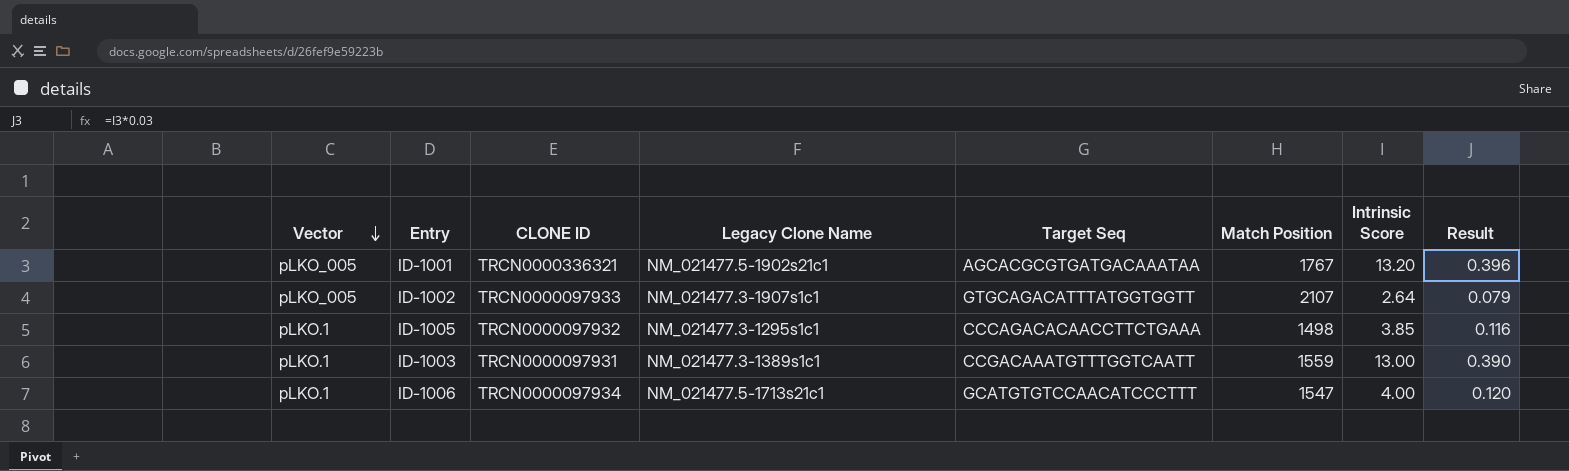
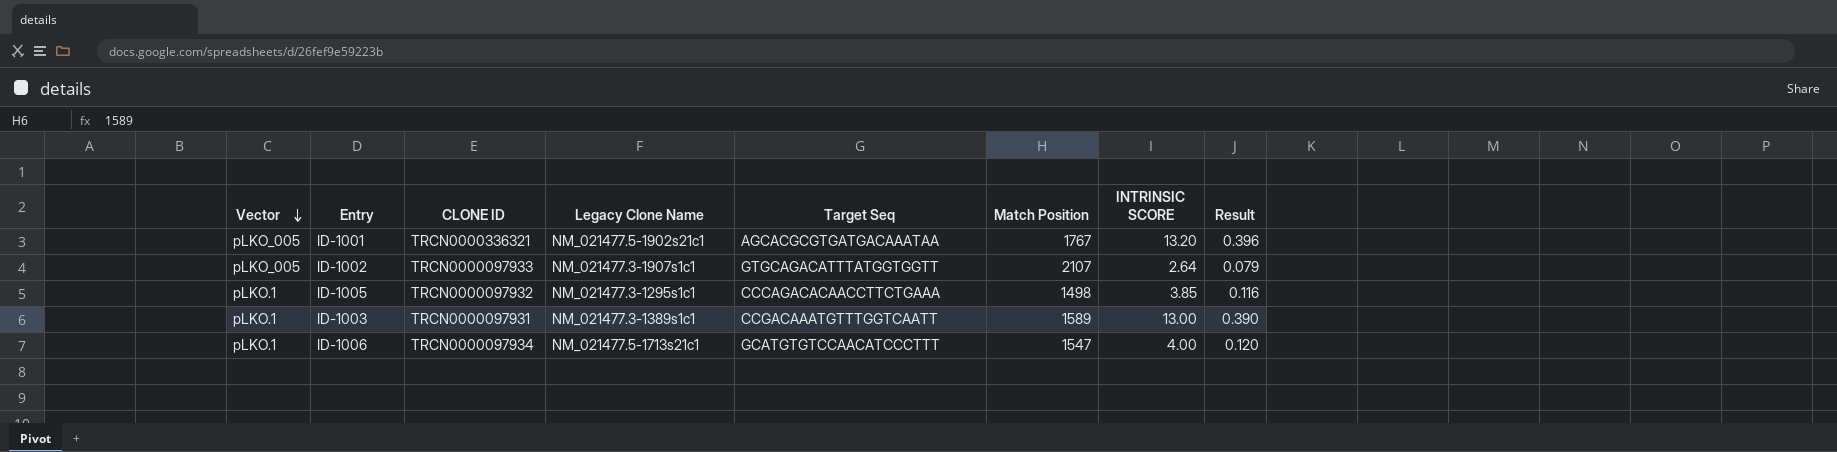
column name: Intrinsic Score -> INTRINSIC SCORE
ID-1003 | Match Position: 1559 -> 1589

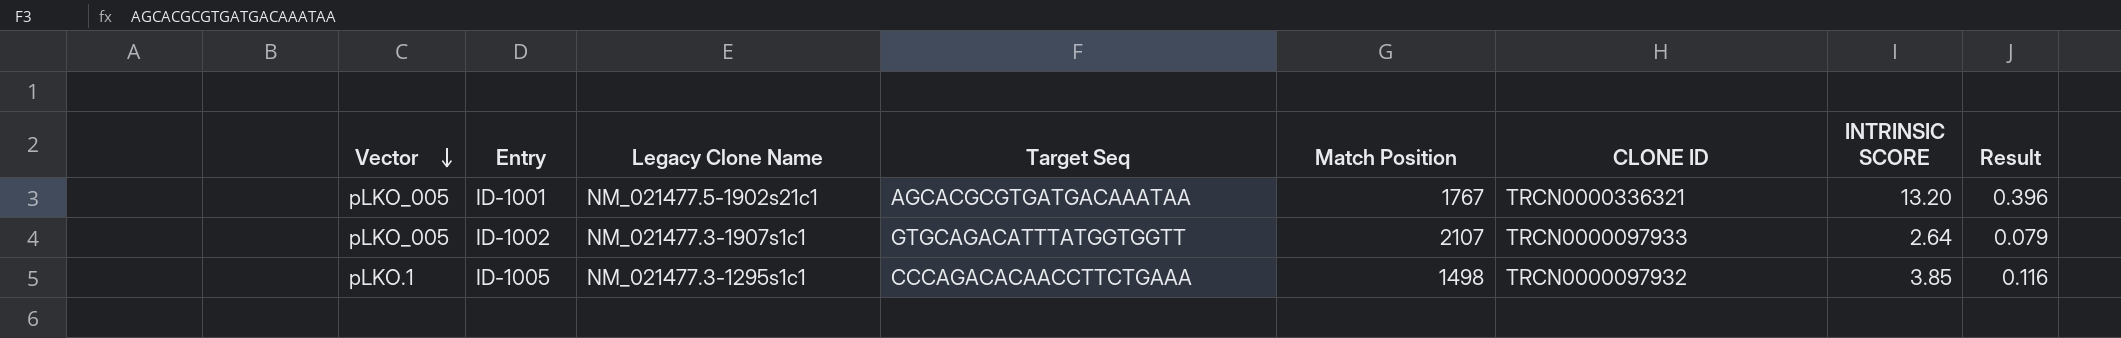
column CLONE ID | position: 3 -> 6
row ID-1003: pLKO.1 | TRCN0000097931 | NM_021477.3-1389s1c1 | CCGACAAATGTTTGGTCAATT | 1589 | 13.00 | 0.390 -> none
row ID-1006: pLKO.1 | TRCN0000097934 | NM_021477.5-1713s21c1 | GCATGTGTCCAACATCCCTTT | 1547 | 4.00 | 0.120 -> none

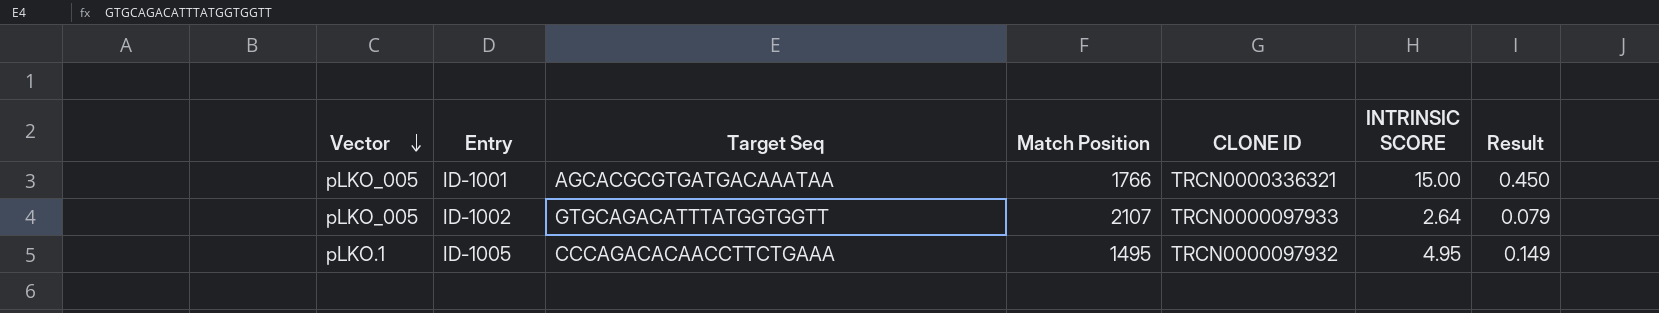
column Legacy Clone Name | position: 3 -> none
ID-1001 | Match Position: 1767 -> 1766
ID-1001 | INTRINSIC SCORE: 13.20 -> 15.00
ID-1001 | Result: 0.396 -> 0.450
ID-1005 | Match Position: 1498 -> 1495
ID-1005 | INTRINSIC SCORE: 3.85 -> 4.95
ID-1005 | Result: 0.116 -> 0.149

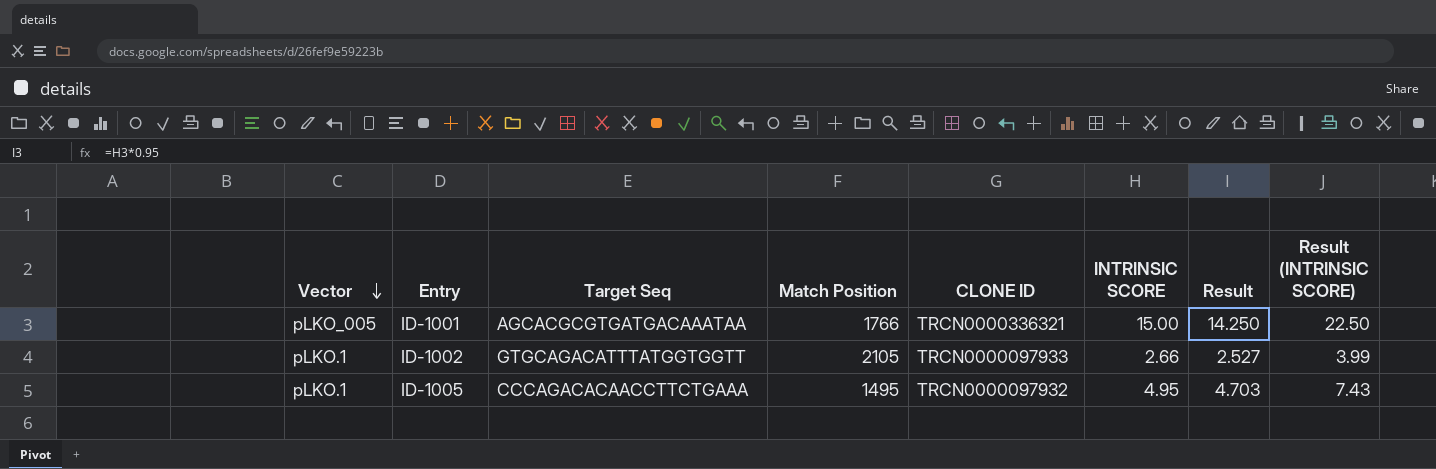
column Result | formula: [INTRINSIC SCORE] * 0.03 -> [INTRINSIC SCORE] * 0.95
column Result (INTRINSIC SCORE) | formula: none -> [INTRINSIC SCORE] * 1.5
ID-1002 | Vector: pLKO_005 -> pLKO.1
ID-1002 | Match Position: 2107 -> 2105
ID-1002 | INTRINSIC SCORE: 2.64 -> 2.66

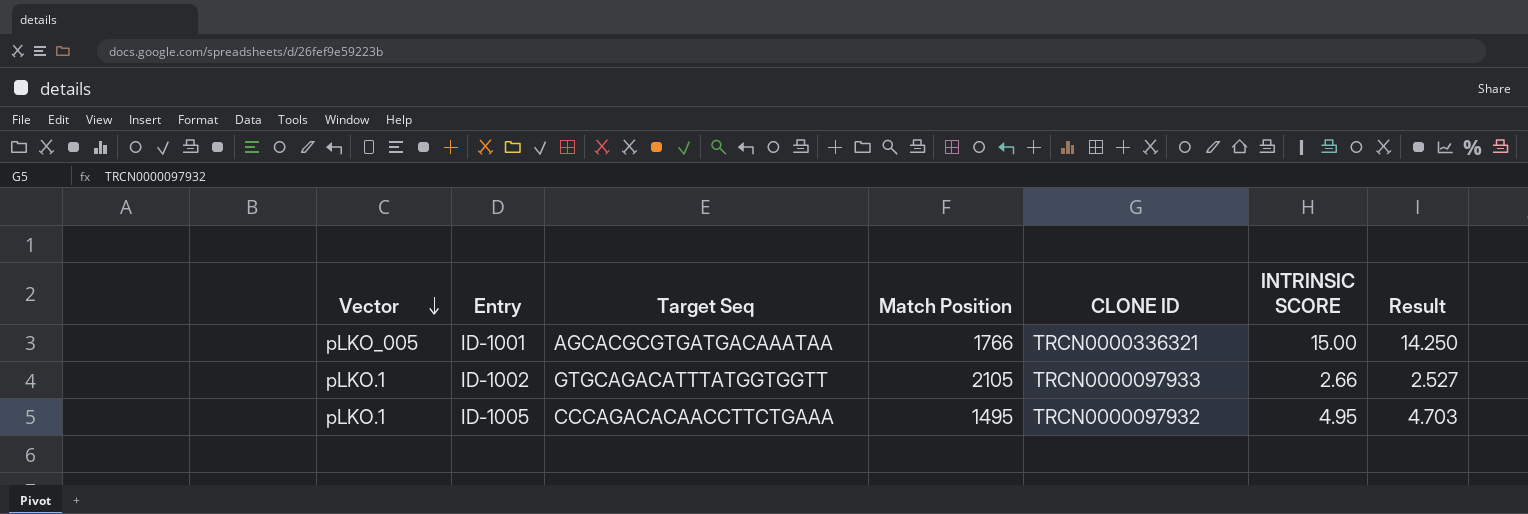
column Result (INTRINSIC SCORE) | formula: [INTRINSIC SCORE] * 1.5 -> none

